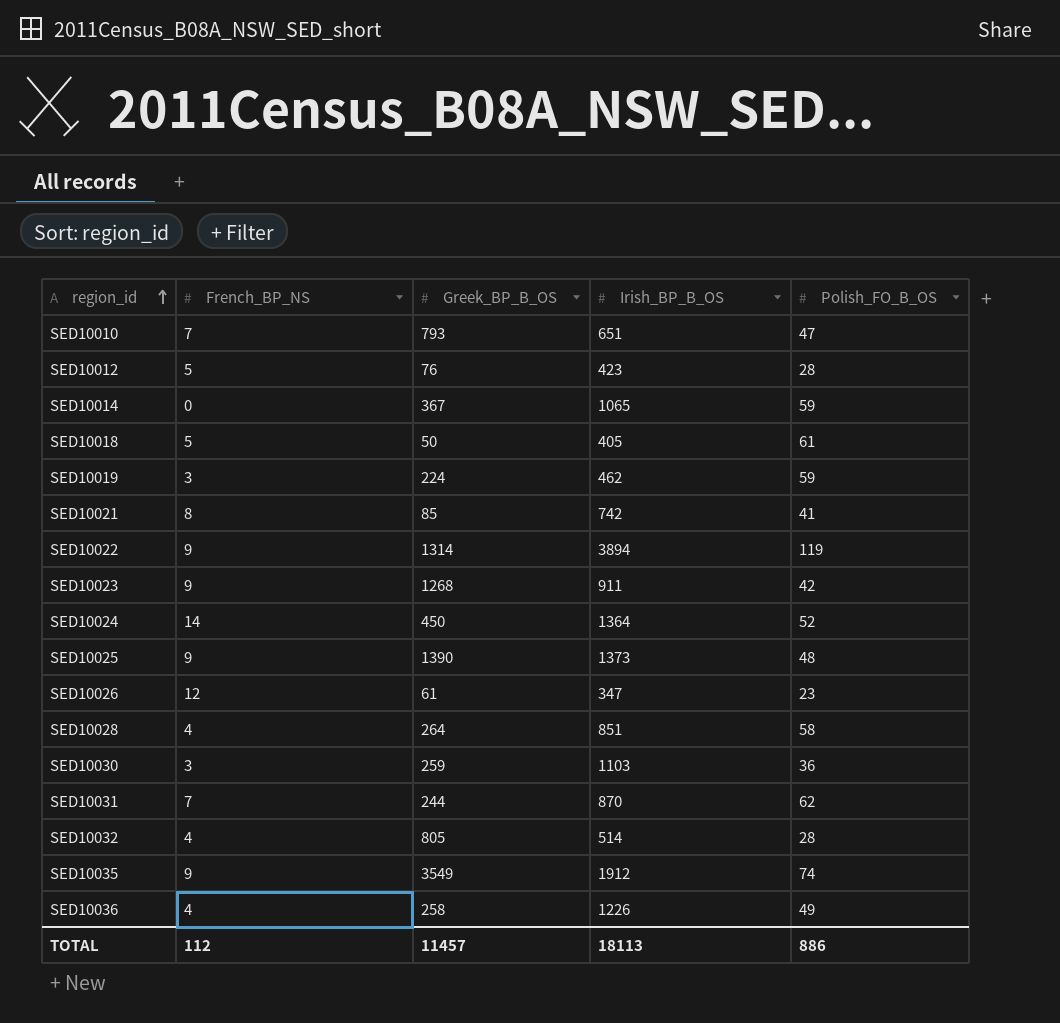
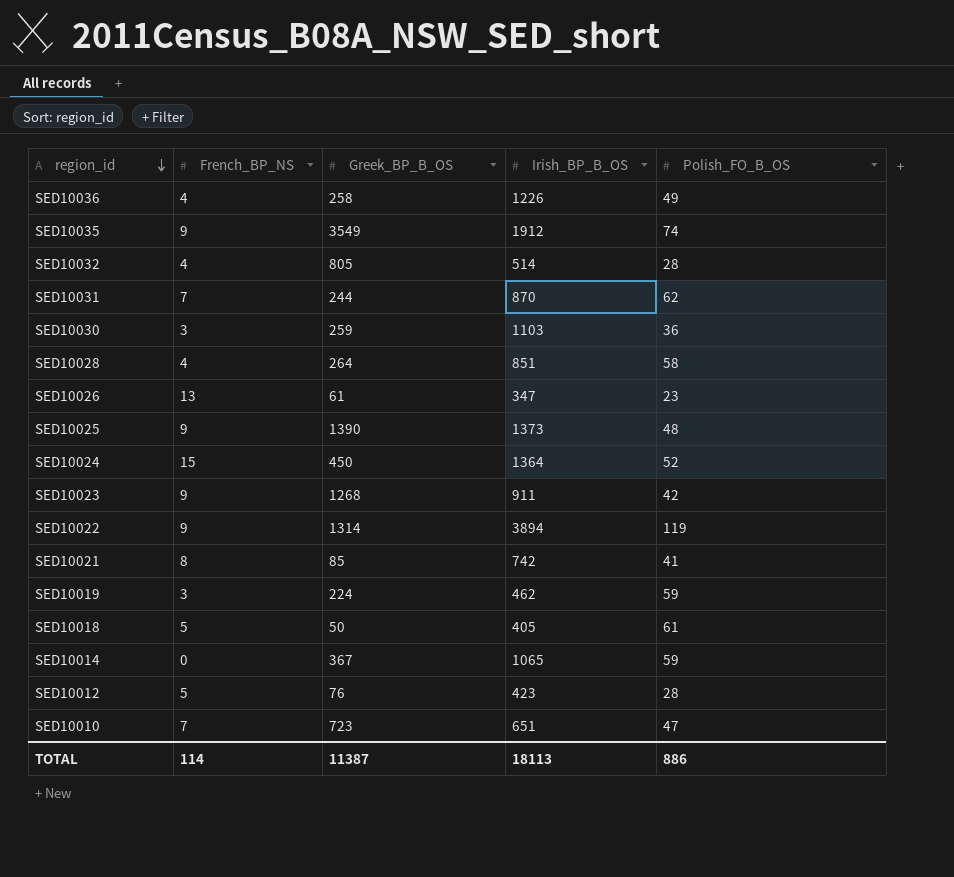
row order: region_id ascending -> region_id descending
SED10026 | French_BP_NS: 12 -> 13
SED10024 | French_BP_NS: 14 -> 15
SED10010 | Greek_BP_B_OS: 793 -> 723
TOTAL | French_BP_NS: 112 -> 114
TOTAL | Greek_BP_B_OS: 11457 -> 11387

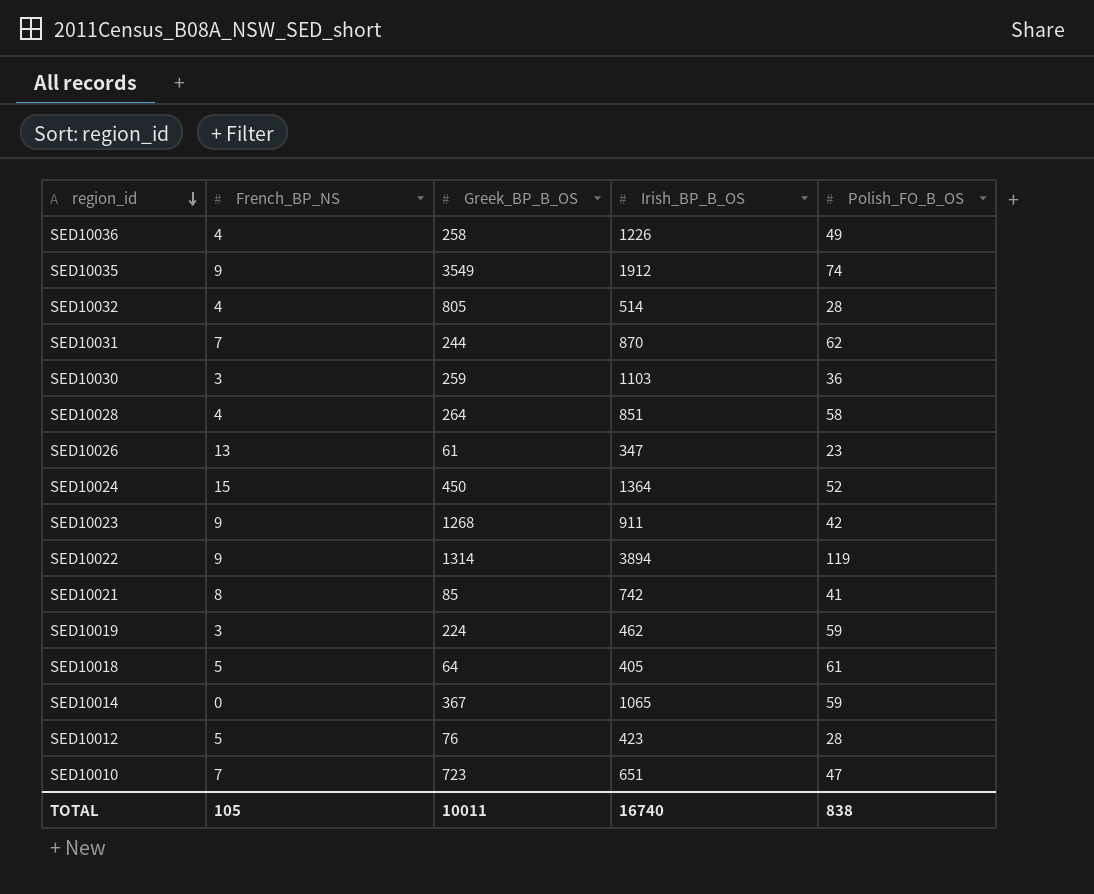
row SED10025: 9 | 1390 | 1373 | 48 -> none
SED10018 | Greek_BP_B_OS: 50 -> 64
TOTAL | French_BP_NS: 114 -> 105
TOTAL | Greek_BP_B_OS: 11387 -> 10011
TOTAL | Irish_BP_B_OS: 18113 -> 16740
TOTAL | Polish_FO_B_OS: 886 -> 838

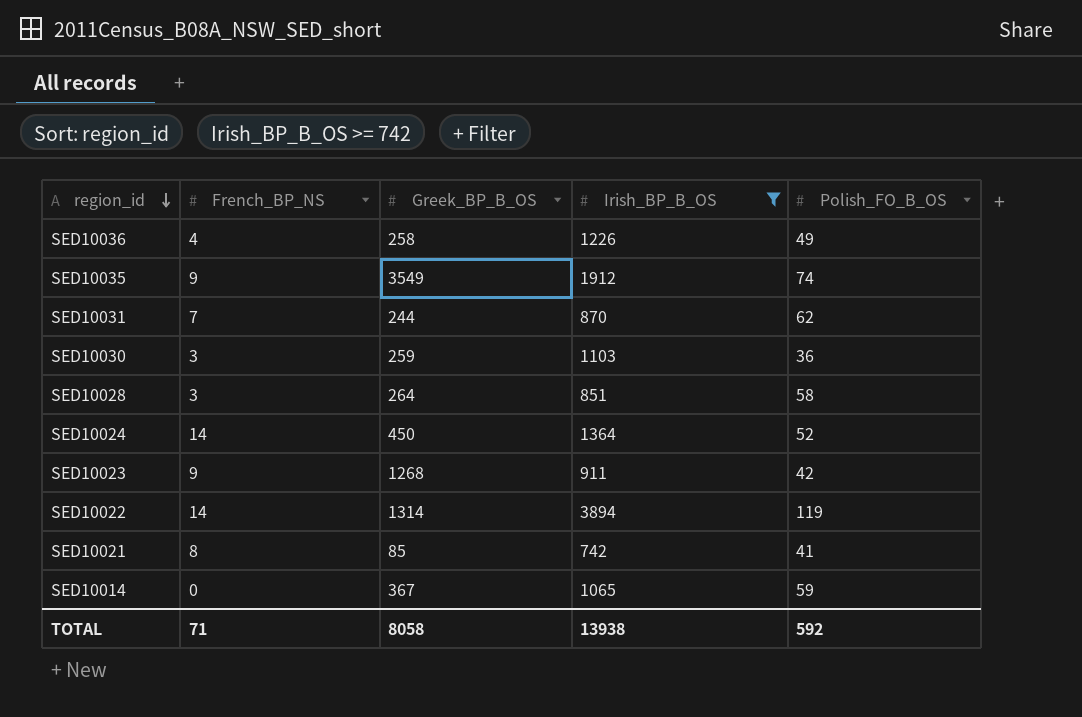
filter: none -> Irish_BP_B_OS >= 742
SED10028 | French_BP_NS: 4 -> 3
SED10024 | French_BP_NS: 15 -> 14
SED10022 | French_BP_NS: 9 -> 14
TOTAL | French_BP_NS: 105 -> 71
TOTAL | Greek_BP_B_OS: 10011 -> 8058
TOTAL | Irish_BP_B_OS: 16740 -> 13938
TOTAL | Polish_FO_B_OS: 838 -> 592

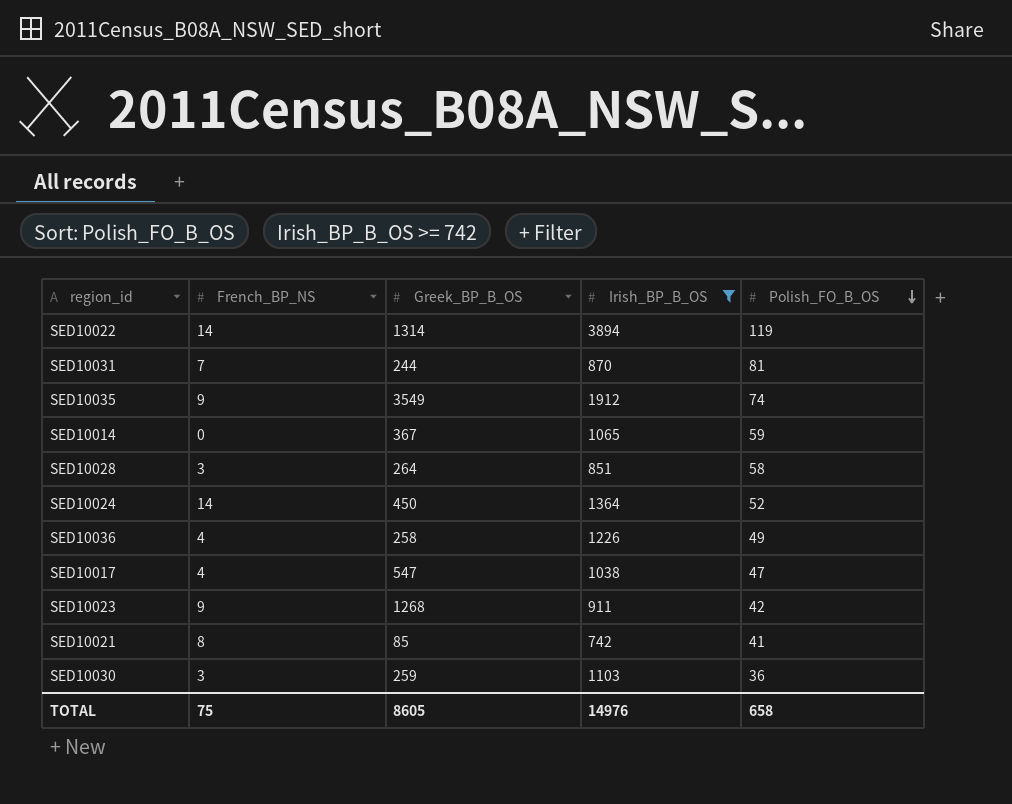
row order: region_id descending -> Polish_FO_B_OS descending
SED10031 | Polish_FO_B_OS: 62 -> 81
row SED10017: none -> 4 | 547 | 1038 | 47
TOTAL | French_BP_NS: 71 -> 75
TOTAL | Greek_BP_B_OS: 8058 -> 8605
TOTAL | Irish_BP_B_OS: 13938 -> 14976
TOTAL | Polish_FO_B_OS: 592 -> 658

